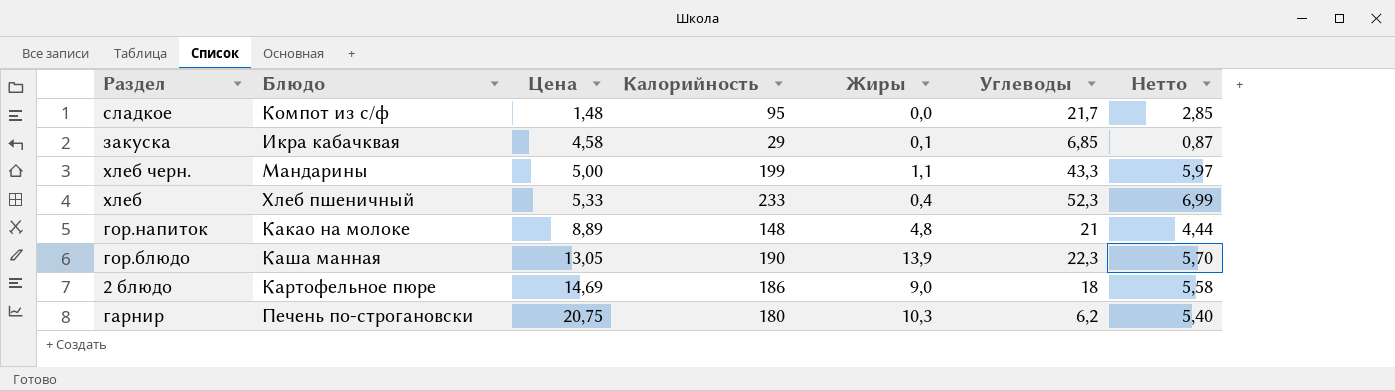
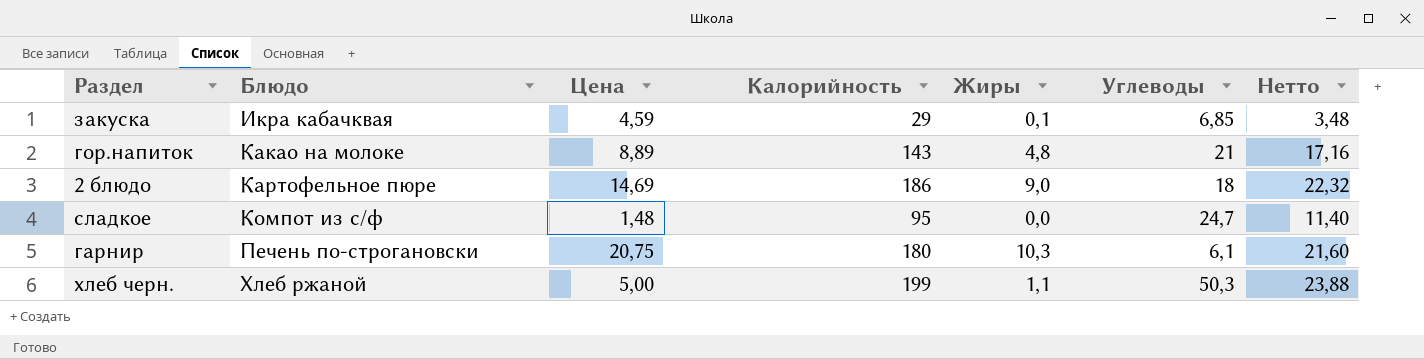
row order: Цена ascending -> Блюдо ascending
column Нетто | formula: [Калорийность] * 0,03 -> [Калорийность] * 0,12
row хлеб: Хлеб пшеничный | 5,33 | 233 | 0,4 | 52,3 | 6,99 -> none
row гор.блюдо: Каша манная | 13,05 | 190 | 13,9 | 22,3 | 5,70 -> none
закуска | Цена: 4,58 -> 4,59
гор.напиток | Калорийность: 148 -> 143
сладкое | Углеводы: 21,7 -> 24,7
гарнир | Углеводы: 6,2 -> 6,1
хлеб черн. | Блюдо: Мандарины -> Хлеб ржаной
хлеб черн. | Углеводы: 43,3 -> 50,3

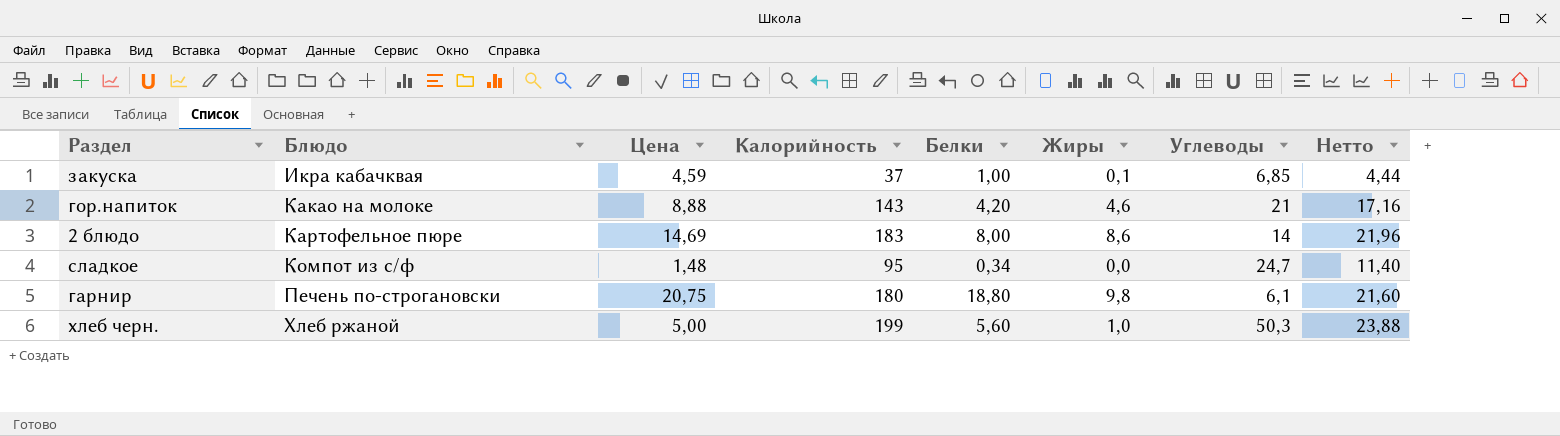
column Белки | position: none -> 5
закуска | Калорийность: 29 -> 37
закуска | Нетто: 3,48 -> 4,44
гор.напиток | Цена: 8,89 -> 8,88
гор.напиток | Жиры: 4,8 -> 4,6
2 блюдо | Калорийность: 186 -> 183
2 блюдо | Жиры: 9,0 -> 8,6
2 блюдо | Углеводы: 18 -> 14
2 блюдо | Нетто: 22,32 -> 21,96
гарнир | Жиры: 10,3 -> 9,8
хлеб черн. | Жиры: 1,1 -> 1,0

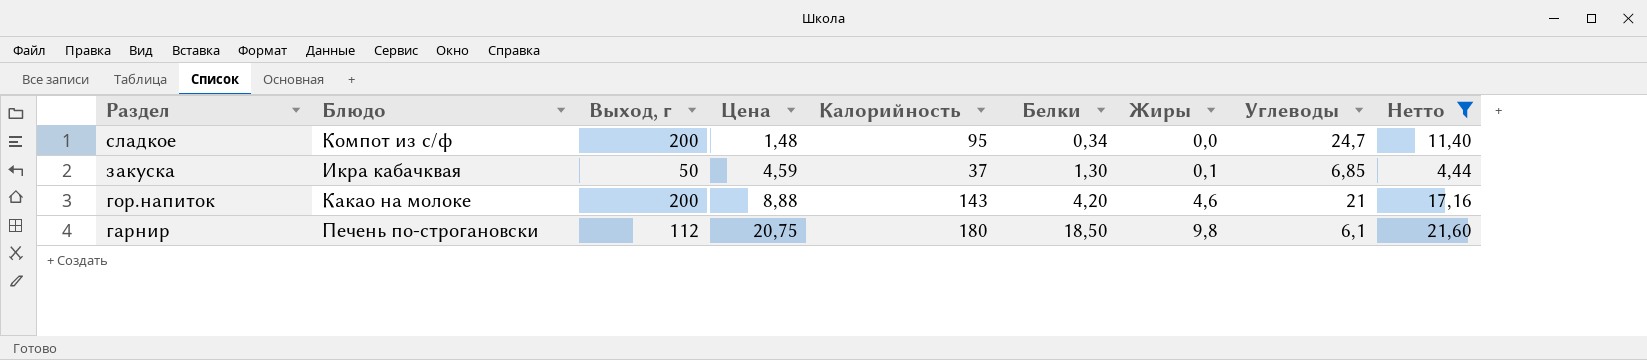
filter: none -> Нетто <= 21,60
row order: Блюдо ascending -> Раздел descending
column Выход, г | position: none -> 3
закуска | Белки: 1,00 -> 1,30
гарнир | Белки: 18,80 -> 18,50

